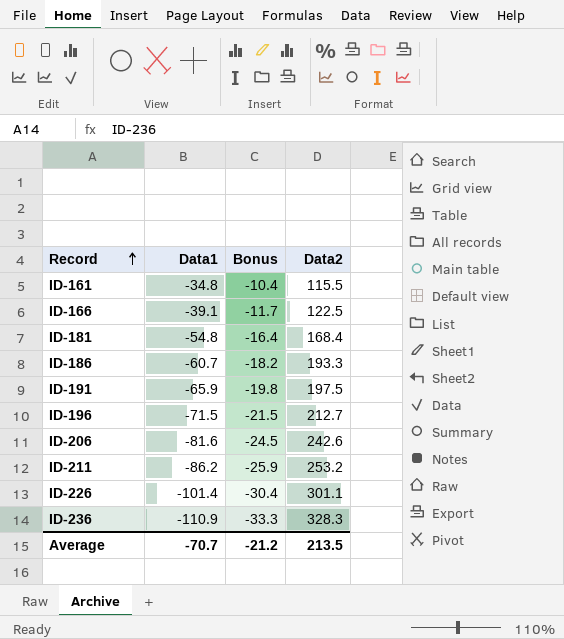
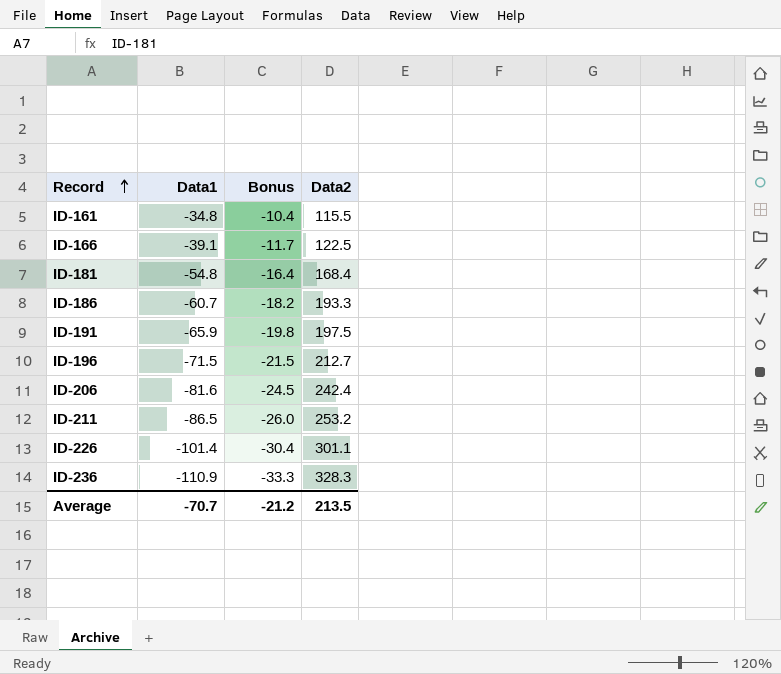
ID-206 | Data2: 242.6 -> 242.4
ID-211 | Data1: -86.2 -> -86.5
ID-211 | Bonus: -25.9 -> -26.0

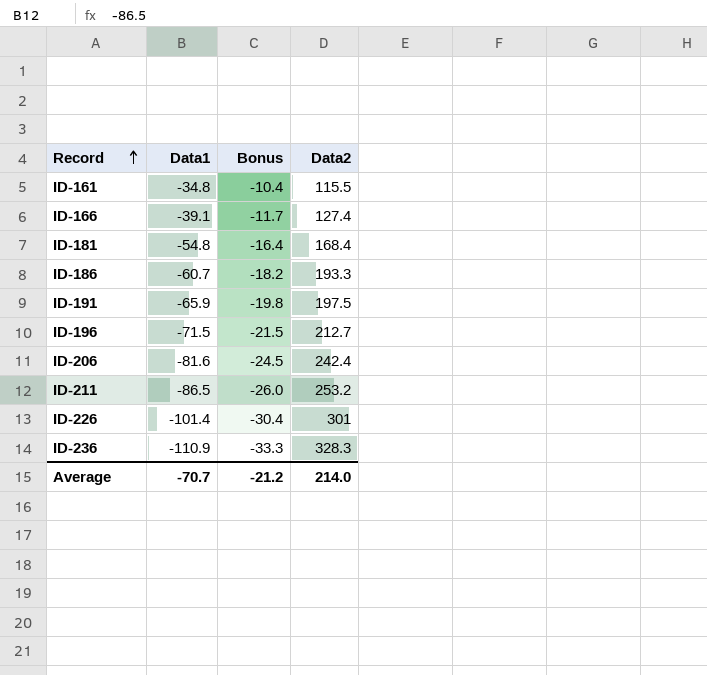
ID-166 | Data2: 122.5 -> 127.4
ID-226 | Data2: 301.1 -> 301
Average | Data2: 213.5 -> 214.0

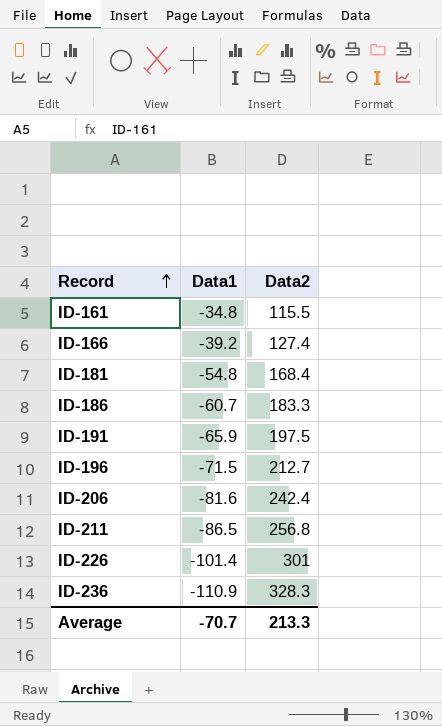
column Bonus | formula: [Data1] * 0.3 -> none
ID-166 | Data1: -39.1 -> -39.2
ID-186 | Data2: 193.3 -> 183.3
ID-211 | Data2: 253.2 -> 256.8
Average | Data2: 214.0 -> 213.3

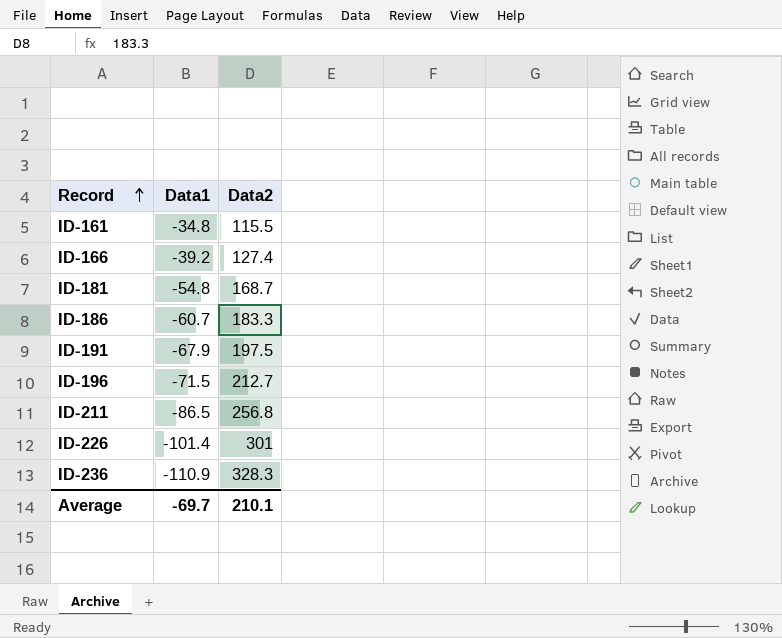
row ID-206: -81.6 | 242.4 -> none
ID-181 | Data2: 168.4 -> 168.7
ID-191 | Data1: -65.9 -> -67.9
Average | Data1: -70.7 -> -69.7
Average | Data2: 213.3 -> 210.1

